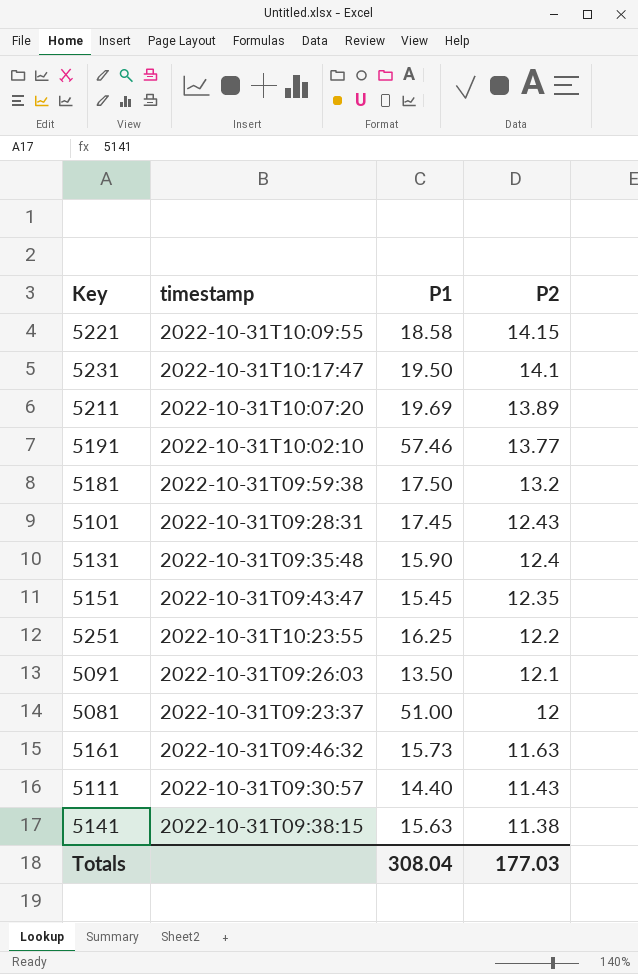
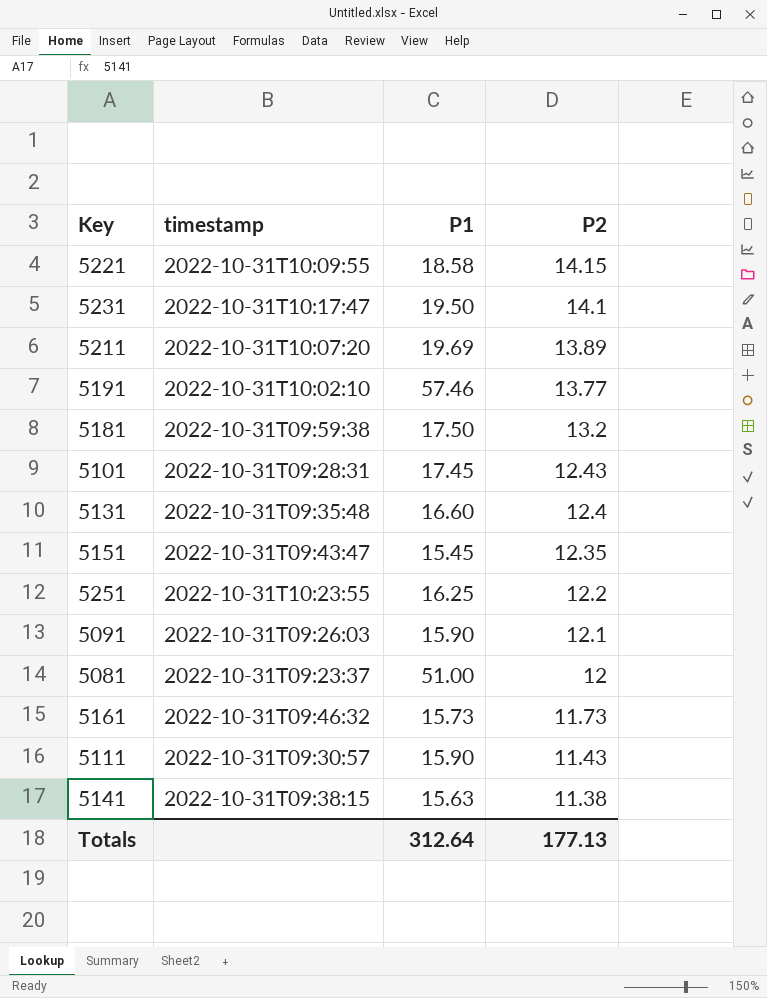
5131 | P1: 15.90 -> 16.60
5091 | P1: 13.50 -> 15.90
5161 | P2: 11.63 -> 11.73
5111 | P1: 14.40 -> 15.90
Totals | P1: 308.04 -> 312.64
Totals | P2: 177.03 -> 177.13

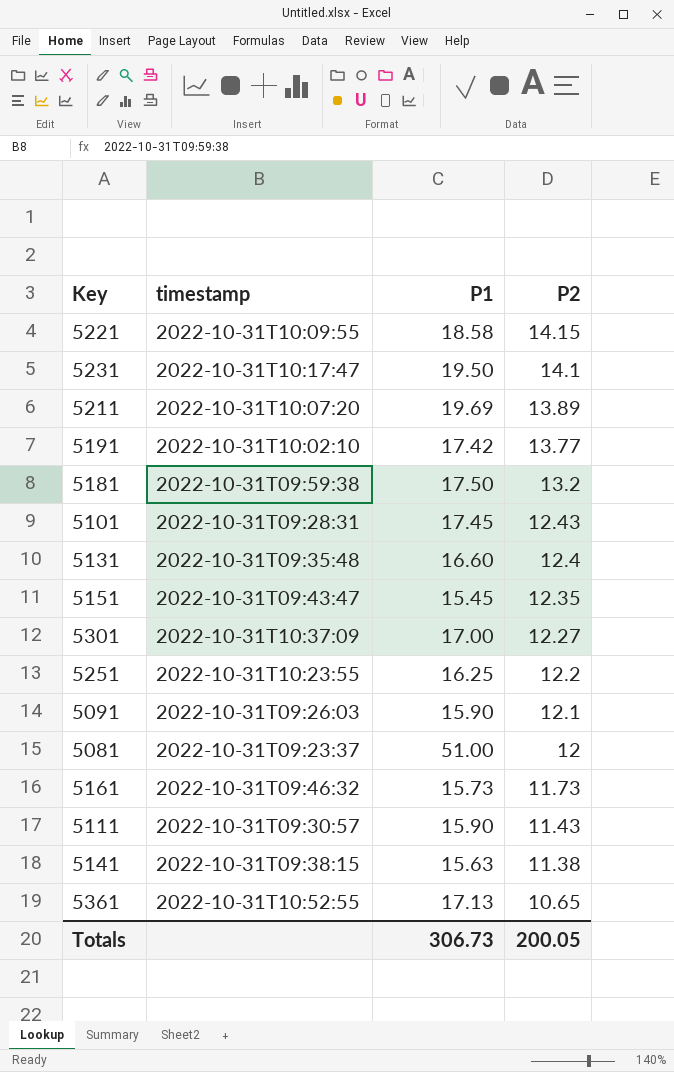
5191 | P1: 57.46 -> 17.42
row 5301: none -> 2022-10-31T10:37:09 | 17.00 | 12.27
row 5361: none -> 2022-10-31T10:52:55 | 17.13 | 10.65
Totals | P1: 312.64 -> 306.73
Totals | P2: 177.13 -> 200.05

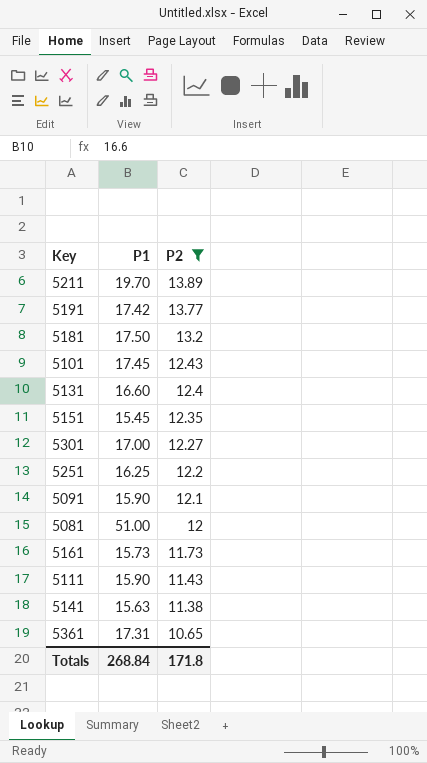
filter: none -> P2 <= 13.89
column timestamp | position: 2 -> none
5211 | P1: 19.69 -> 19.70
5361 | P1: 17.13 -> 17.31
Totals | P1: 306.73 -> 268.84
Totals | P2: 200.05 -> 171.8

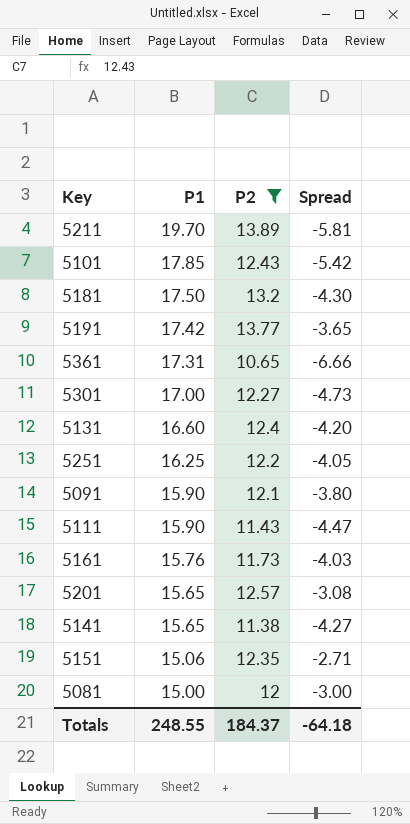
row order: P2 descending -> P1 descending
column Spread | formula: none -> [P2] - [P1]
5101 | P1: 17.45 -> 17.85
5161 | P1: 15.73 -> 15.76
row 5201: none -> 15.65 | 12.57 | -3.08
5141 | P1: 15.63 -> 15.65
5151 | P1: 15.45 -> 15.06
5081 | P1: 51.00 -> 15.00
Totals | P1: 268.84 -> 248.55
Totals | P2: 171.8 -> 184.37

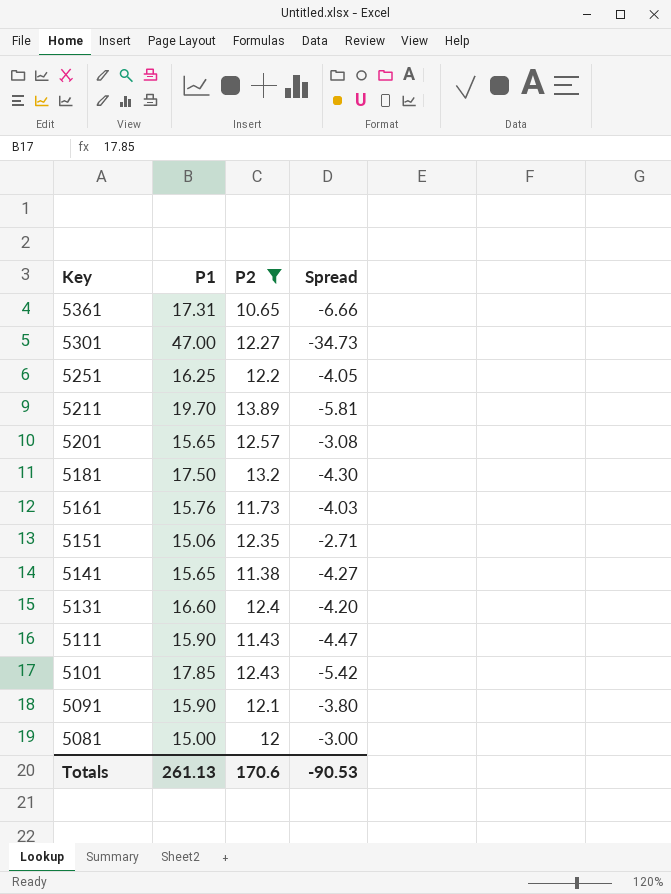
row order: P1 descending -> Key descending
row 5191: 17.42 | 13.77 | -3.65 -> none
5301 | P1: 17.00 -> 47.00
5301 | Spread: -4.73 -> -34.73
Totals | P1: 248.55 -> 261.13
Totals | P2: 184.37 -> 170.6
Totals | Spread: -64.18 -> -90.53

